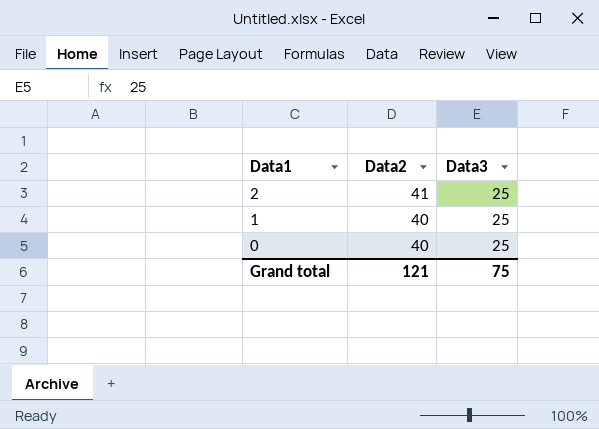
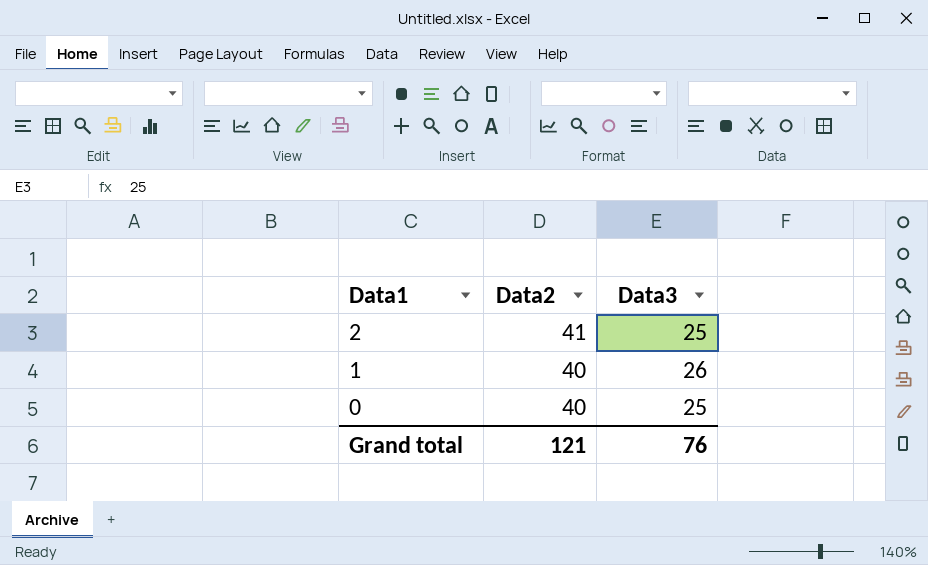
1 | Data3: 25 -> 26
Grand total | Data3: 75 -> 76

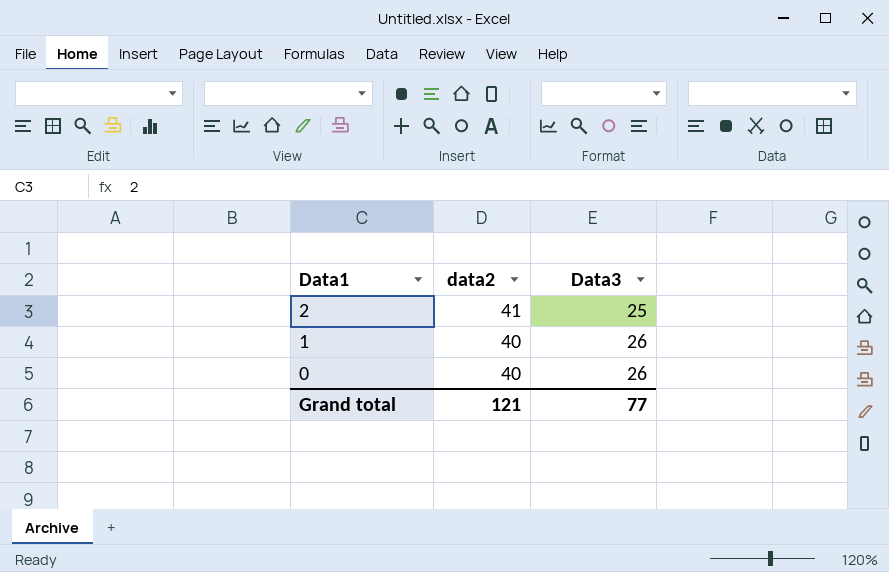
column name: Data2 -> data2
0 | Data3: 25 -> 26
Grand total | Data3: 76 -> 77

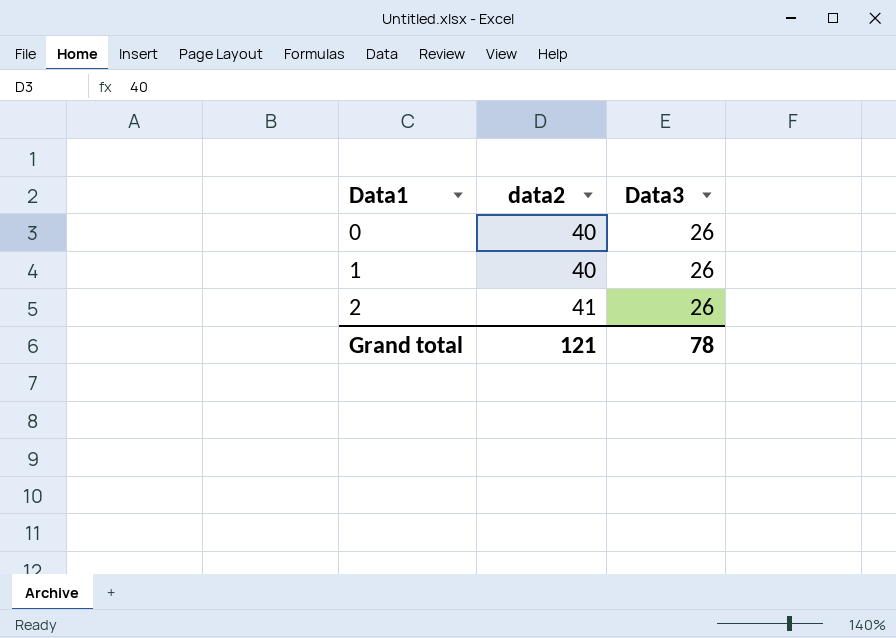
row order: Data1 descending -> Data1 ascending
2 | Data3: 25 -> 26
Grand total | Data3: 77 -> 78

